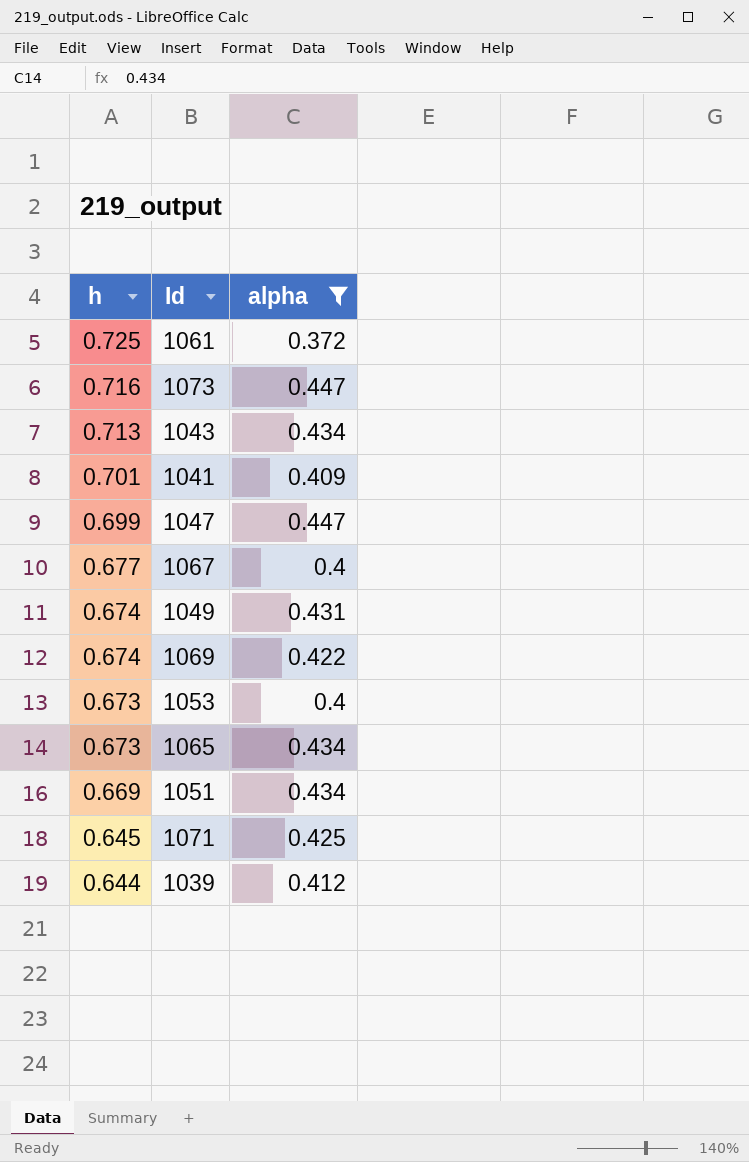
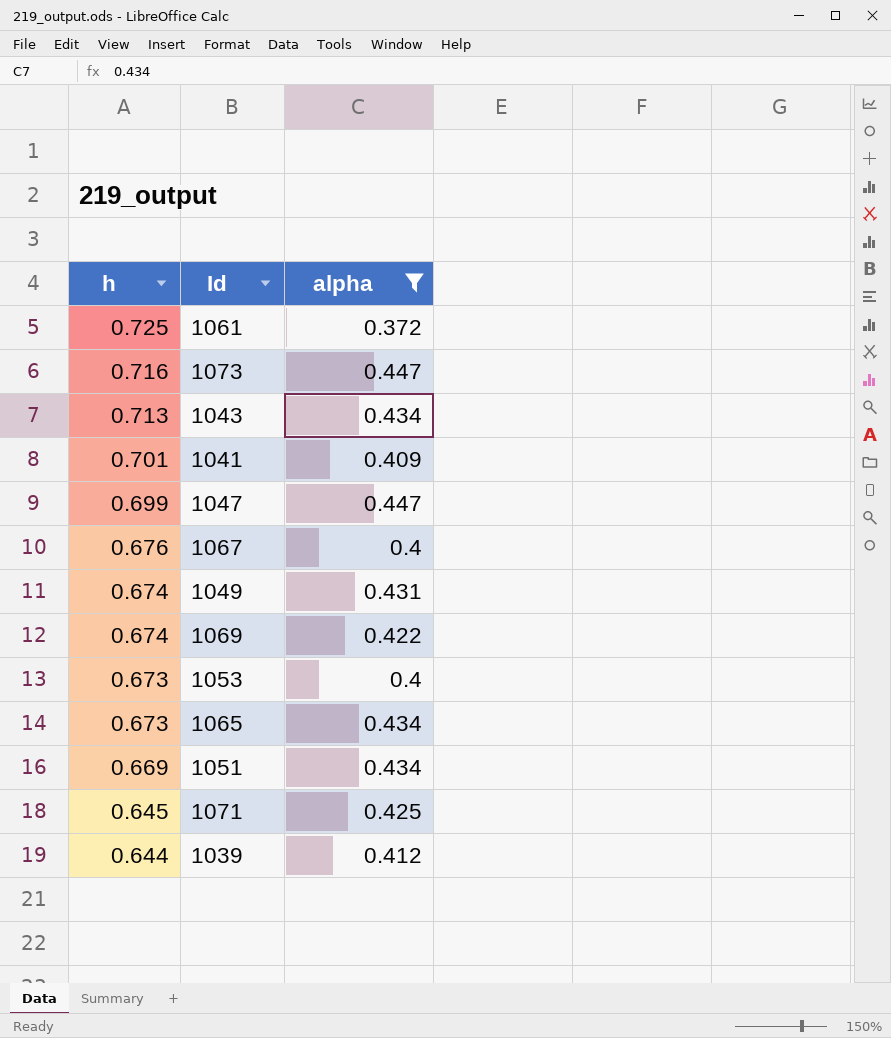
1067 | h: 0.677 -> 0.676

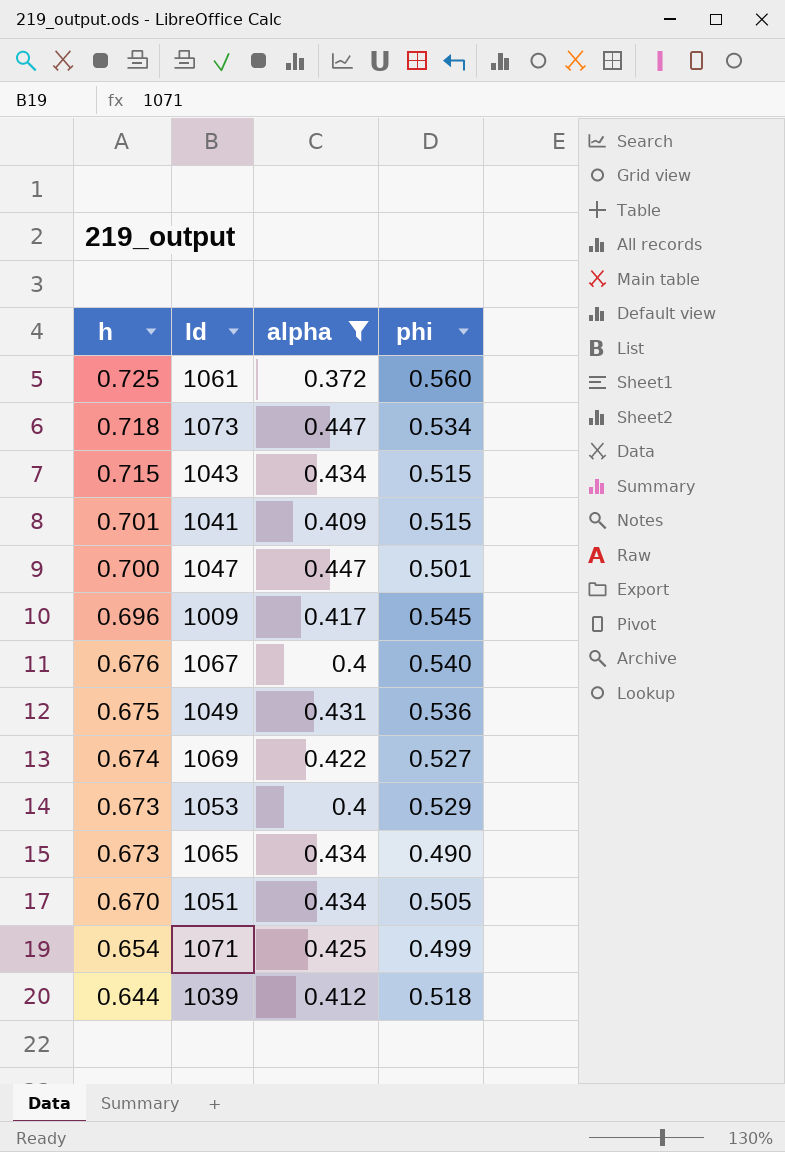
column phi | position: none -> 4
1073 | h: 0.716 -> 0.718
1043 | h: 0.713 -> 0.715
1047 | h: 0.699 -> 0.700
row 1009: none -> 0.696 | 0.417 | 0.545
1049 | h: 0.674 -> 0.675
1051 | h: 0.669 -> 0.670
1071 | h: 0.645 -> 0.654

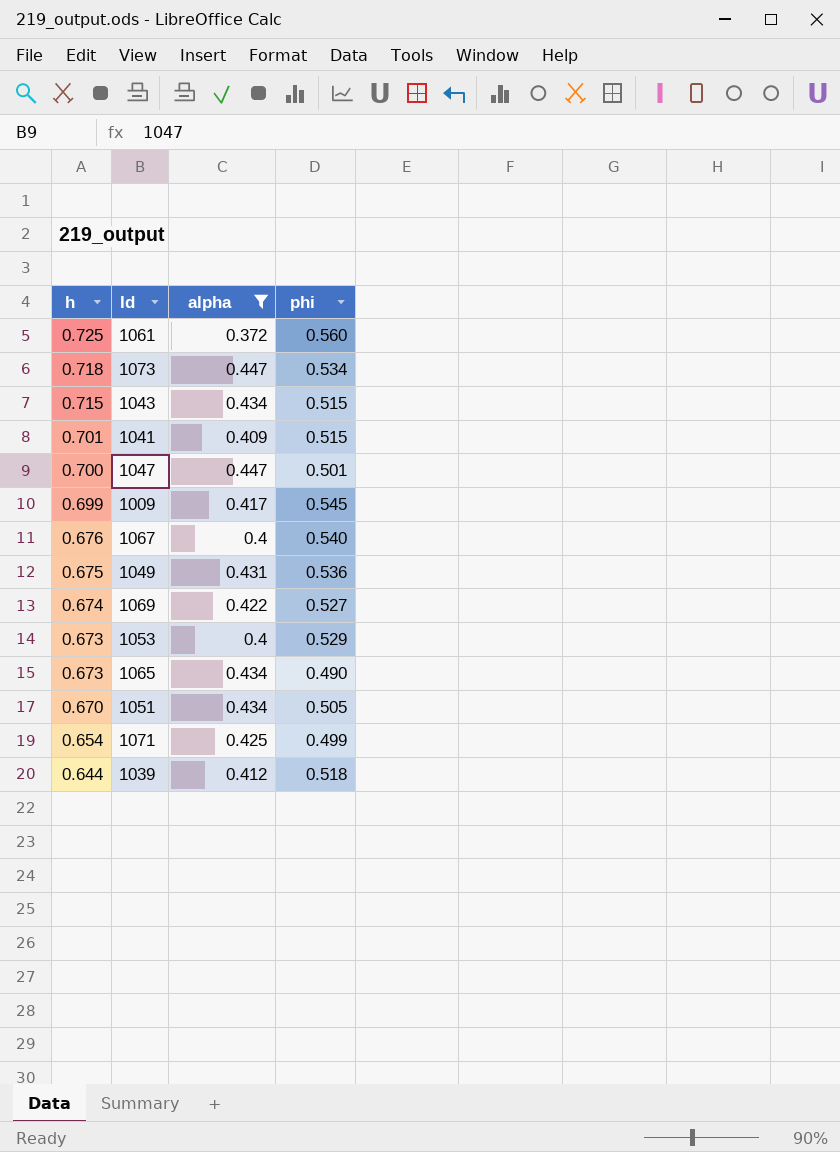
1009 | h: 0.696 -> 0.699

